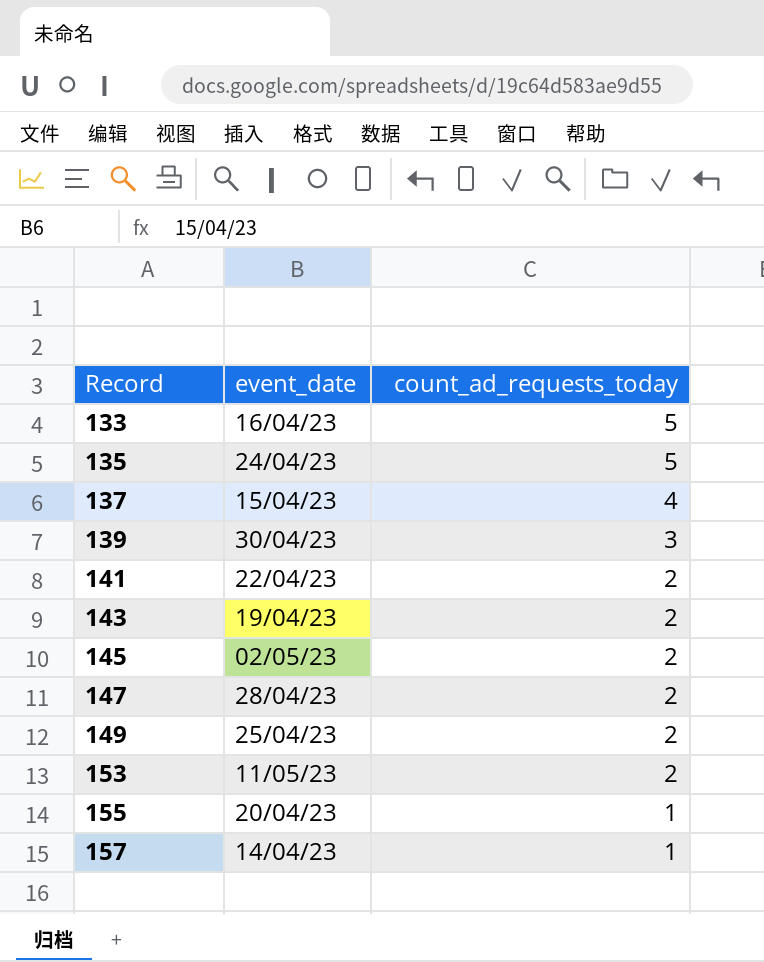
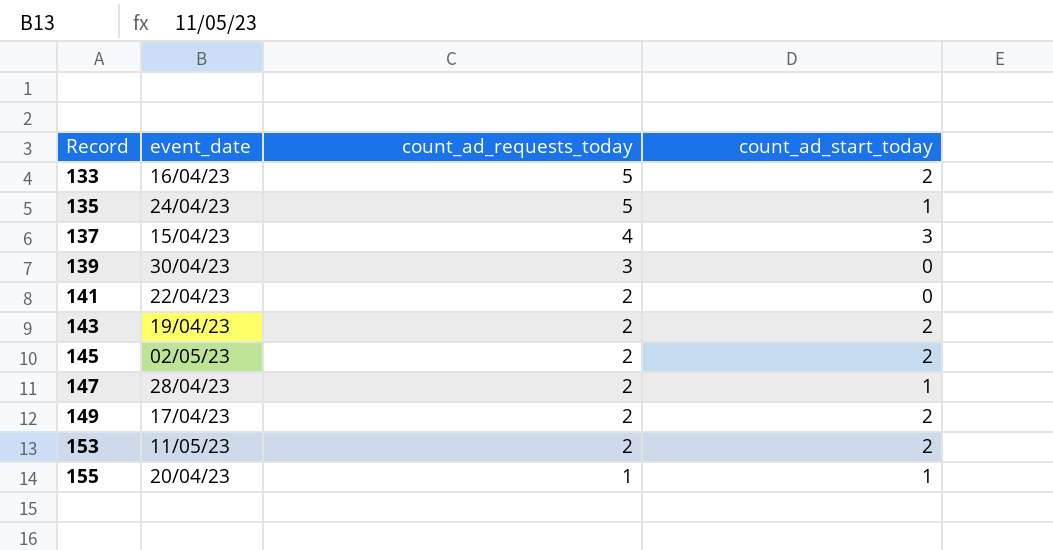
column count_ad_start_today | position: none -> 4
row 157: 14/04/23 | 1 -> none
149 | event_date: 25/04/23 -> 17/04/23

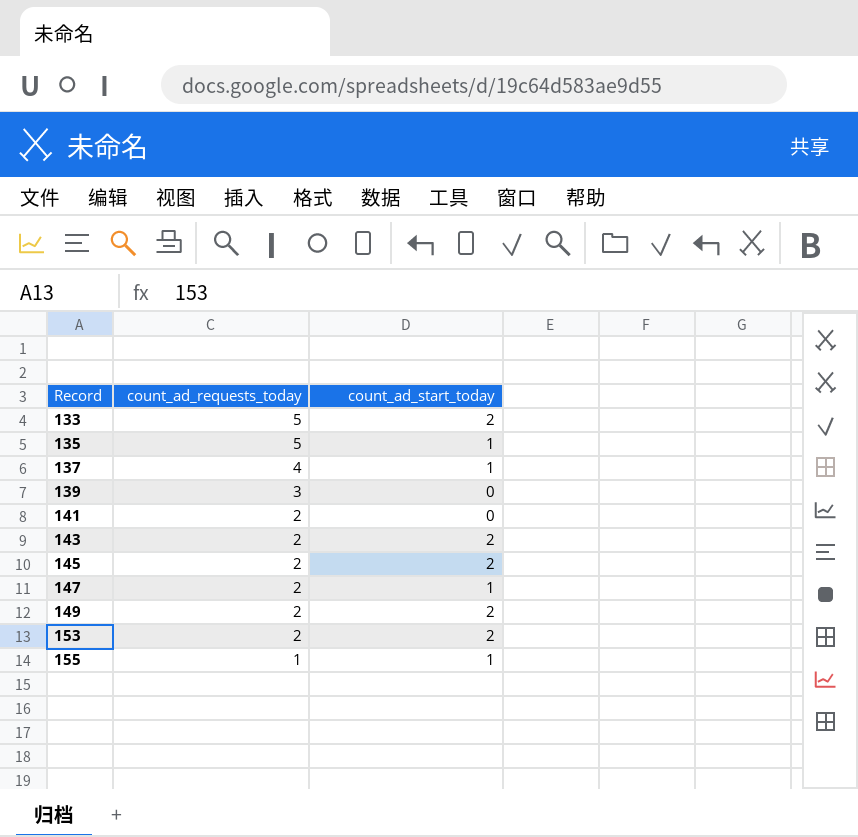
column event_date | position: 2 -> none
137 | count_ad_start_today: 3 -> 1

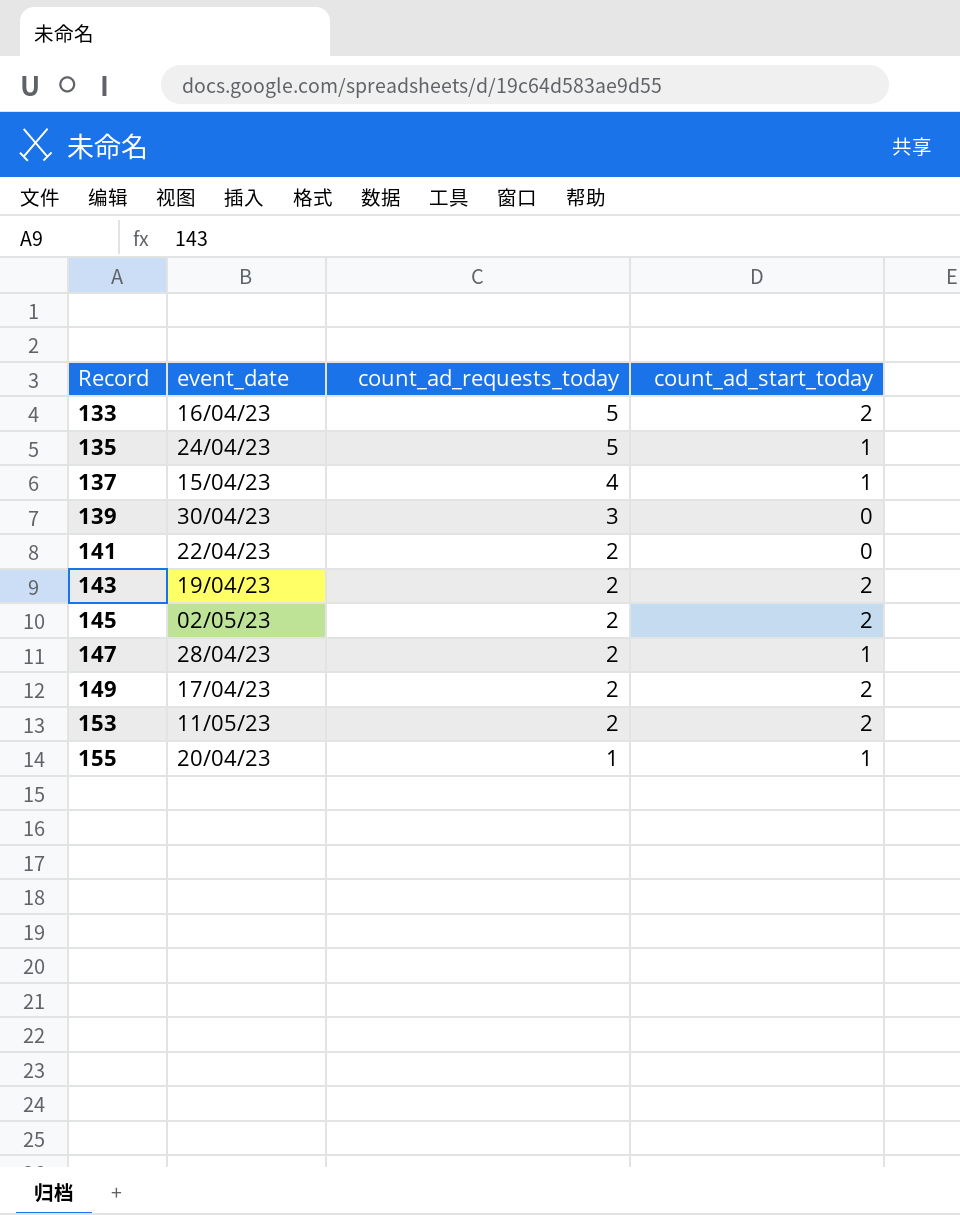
column event_date | position: none -> 2

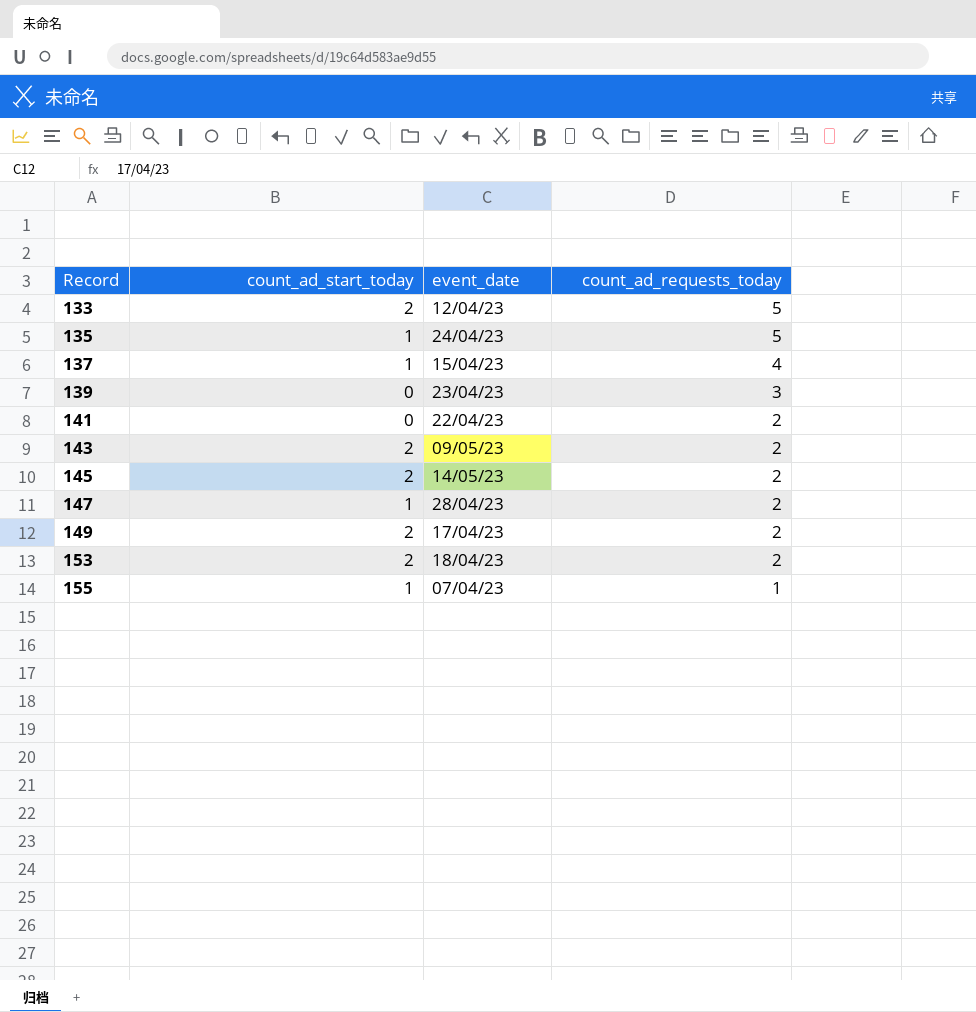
column count_ad_start_today | position: 4 -> 2
133 | event_date: 16/04/23 -> 12/04/23
139 | event_date: 30/04/23 -> 23/04/23
143 | event_date: 19/04/23 -> 09/05/23
145 | event_date: 02/05/23 -> 14/05/23
153 | event_date: 11/05/23 -> 18/04/23
155 | event_date: 20/04/23 -> 07/04/23

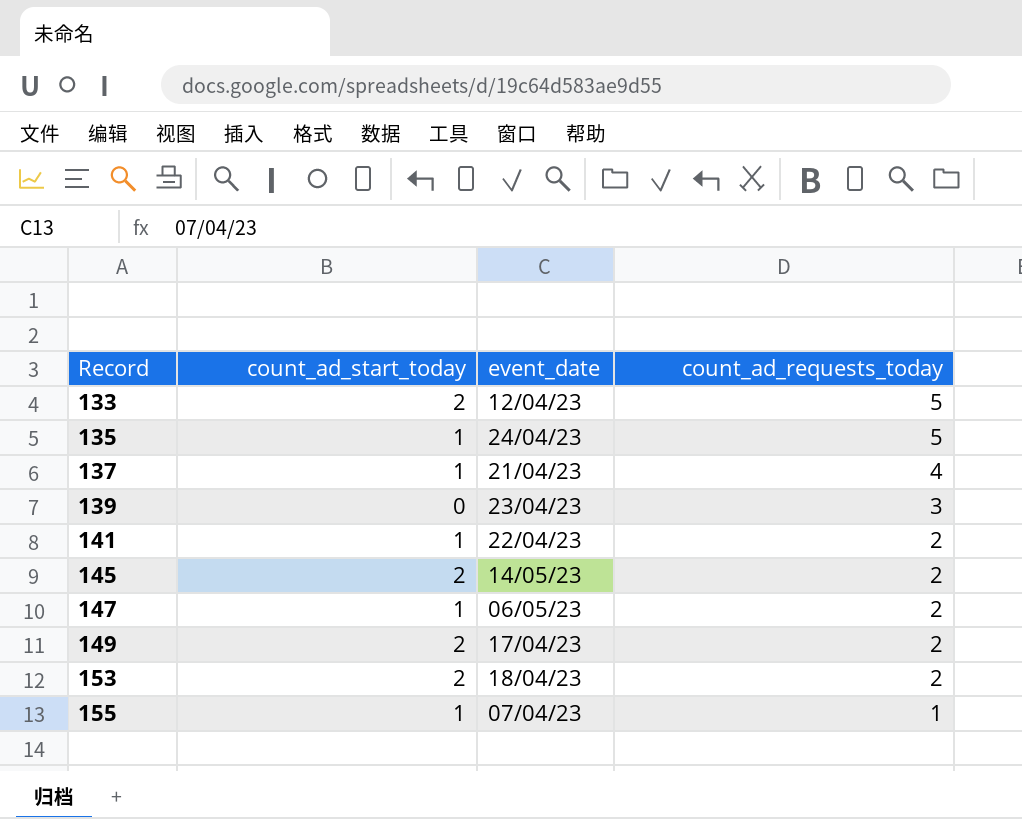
row 143: 2 | 09/05/23 | 2 -> none
137 | event_date: 15/04/23 -> 21/04/23
141 | count_ad_start_today: 0 -> 1
147 | event_date: 28/04/23 -> 06/05/23

